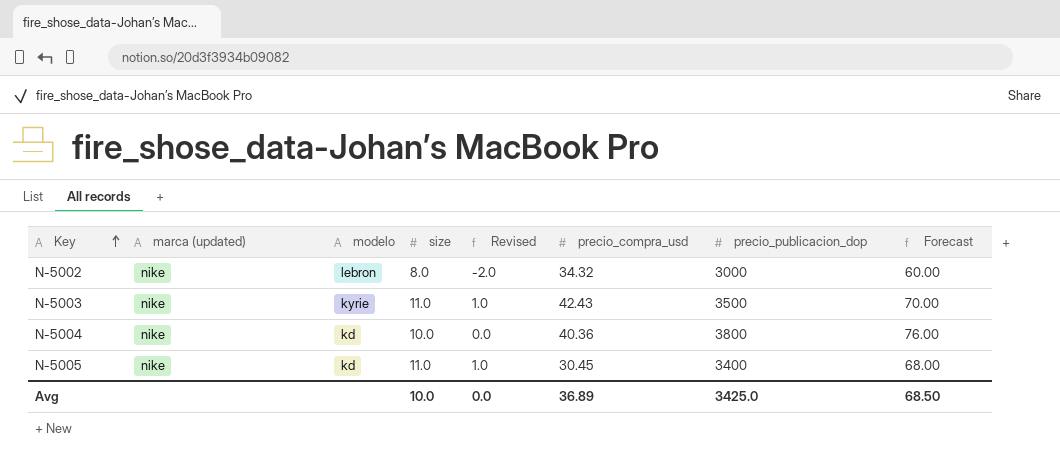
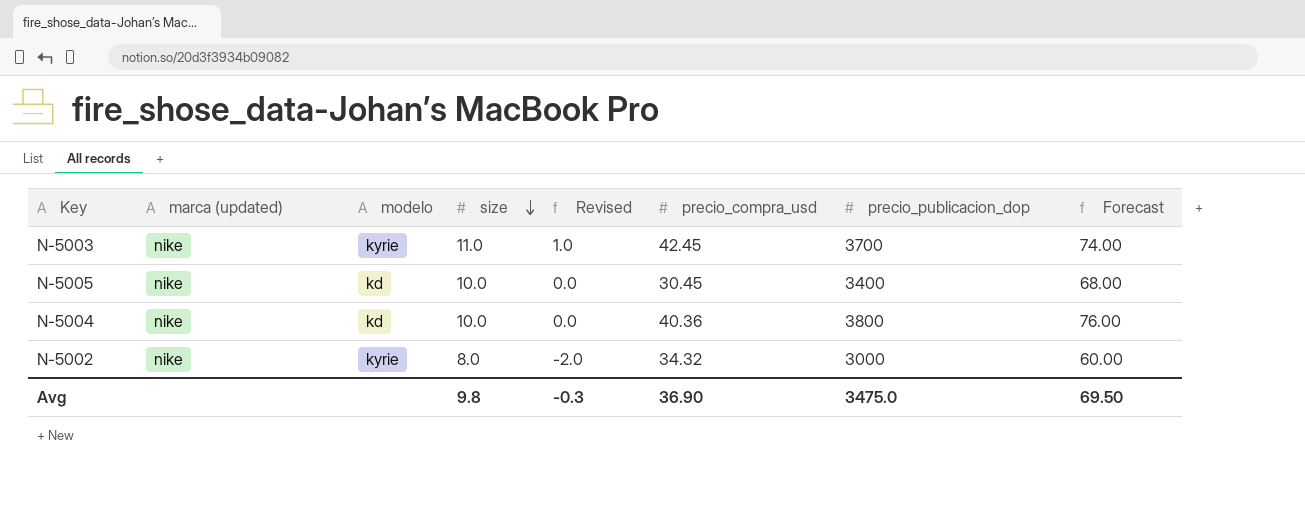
row order: Key ascending -> size descending
N-5003 | precio_compra_usd: 42.43 -> 42.45
N-5003 | precio_publicacion_dop: 3500 -> 3700
N-5003 | Forecast: 70.00 -> 74.00
N-5005 | size: 11.0 -> 10.0
N-5005 | Revised: 1.0 -> 0.0
N-5002 | modelo: lebron -> kyrie
Avg | size: 10.0 -> 9.8
Avg | Revised: 0.0 -> -0.3
Avg | precio_compra_usd: 36.89 -> 36.90
Avg | precio_publicacion_dop: 3425.0 -> 3475.0
Avg | Forecast: 68.50 -> 69.50

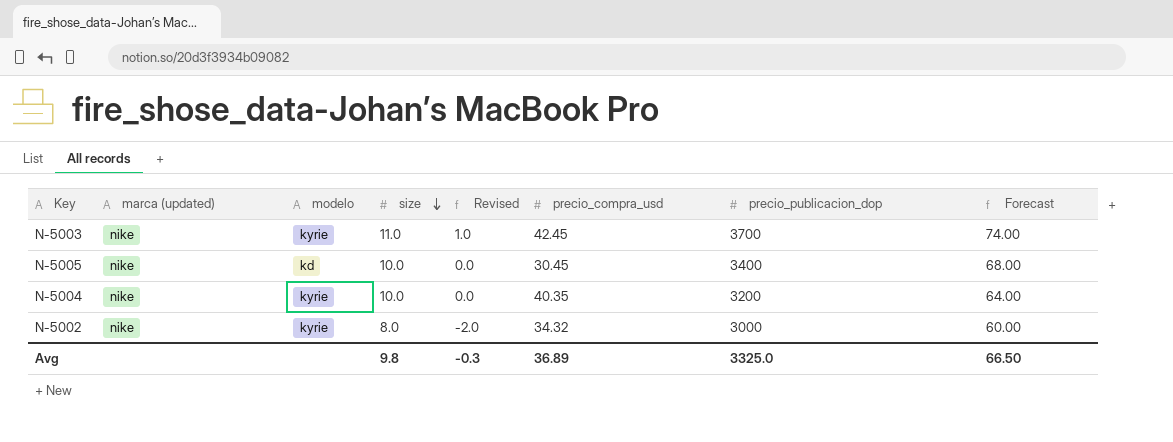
N-5004 | modelo: kd -> kyrie
N-5004 | precio_compra_usd: 40.36 -> 40.35
N-5004 | precio_publicacion_dop: 3800 -> 3200
N-5004 | Forecast: 76.00 -> 64.00
Avg | precio_compra_usd: 36.90 -> 36.89
Avg | precio_publicacion_dop: 3475.0 -> 3325.0
Avg | Forecast: 69.50 -> 66.50

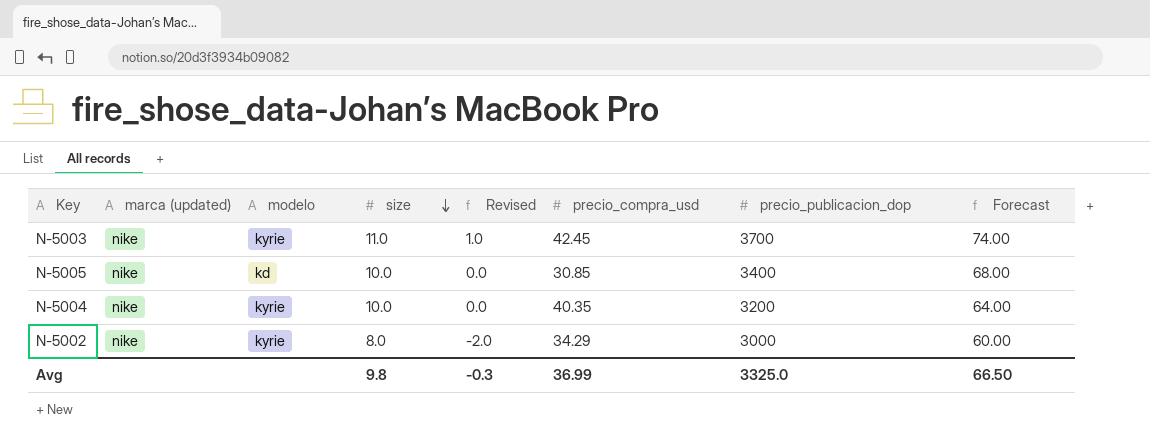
N-5005 | precio_compra_usd: 30.45 -> 30.85
N-5002 | precio_compra_usd: 34.32 -> 34.29
Avg | precio_compra_usd: 36.89 -> 36.99

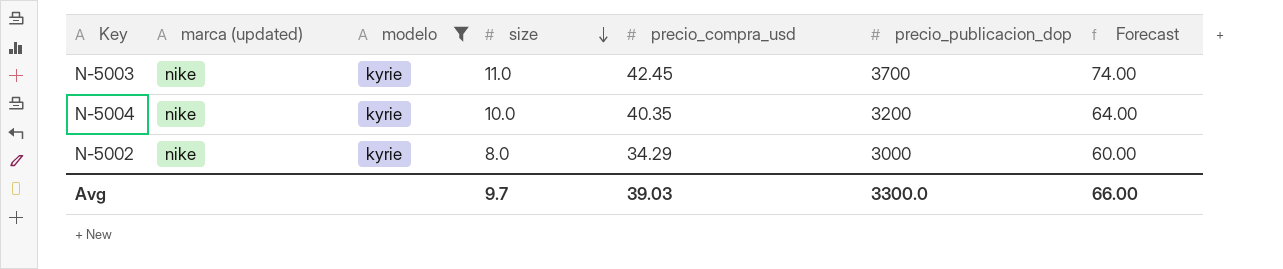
filter: none -> modelo = kyrie
column Revised | formula: [size] - 10 -> none
Avg | size: 9.8 -> 9.7
Avg | precio_compra_usd: 36.99 -> 39.03
Avg | precio_publicacion_dop: 3325.0 -> 3300.0
Avg | Forecast: 66.50 -> 66.00

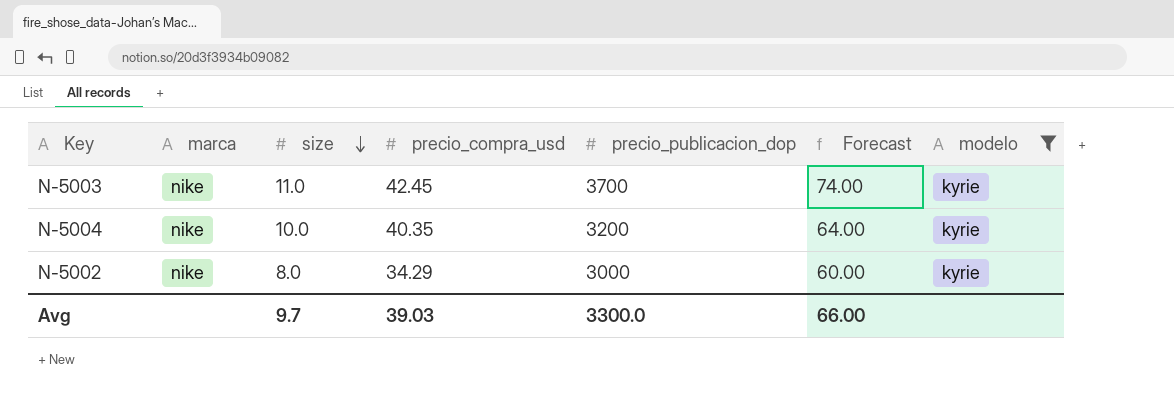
column name: marca (updated) -> marca
column modelo | position: 3 -> 7

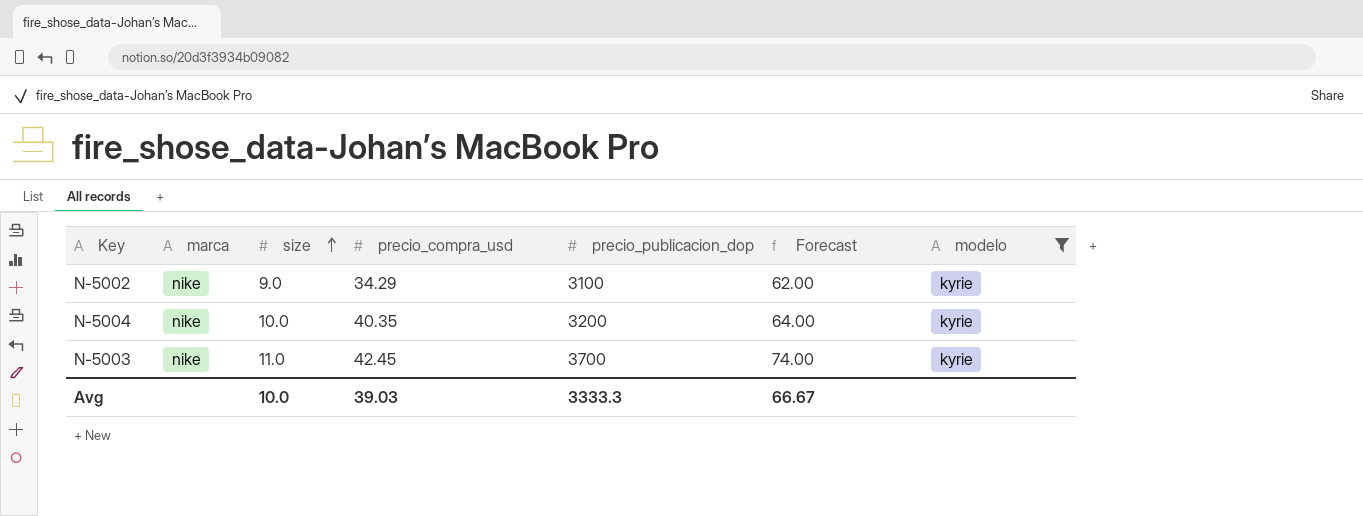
row order: size descending -> size ascending
N-5002 | size: 8.0 -> 9.0
N-5002 | precio_publicacion_dop: 3000 -> 3100
N-5002 | Forecast: 60.00 -> 62.00
Avg | size: 9.7 -> 10.0
Avg | precio_publicacion_dop: 3300.0 -> 3333.3
Avg | Forecast: 66.00 -> 66.67

